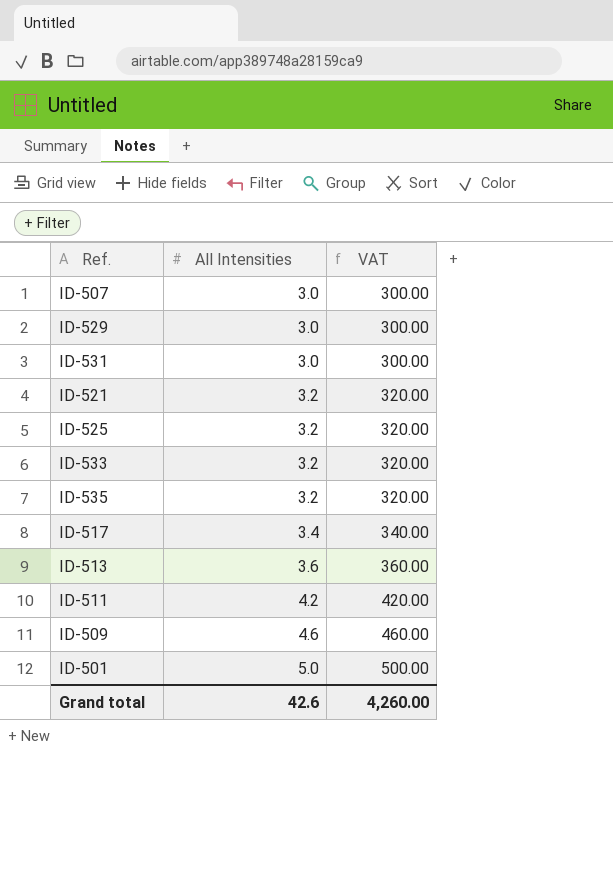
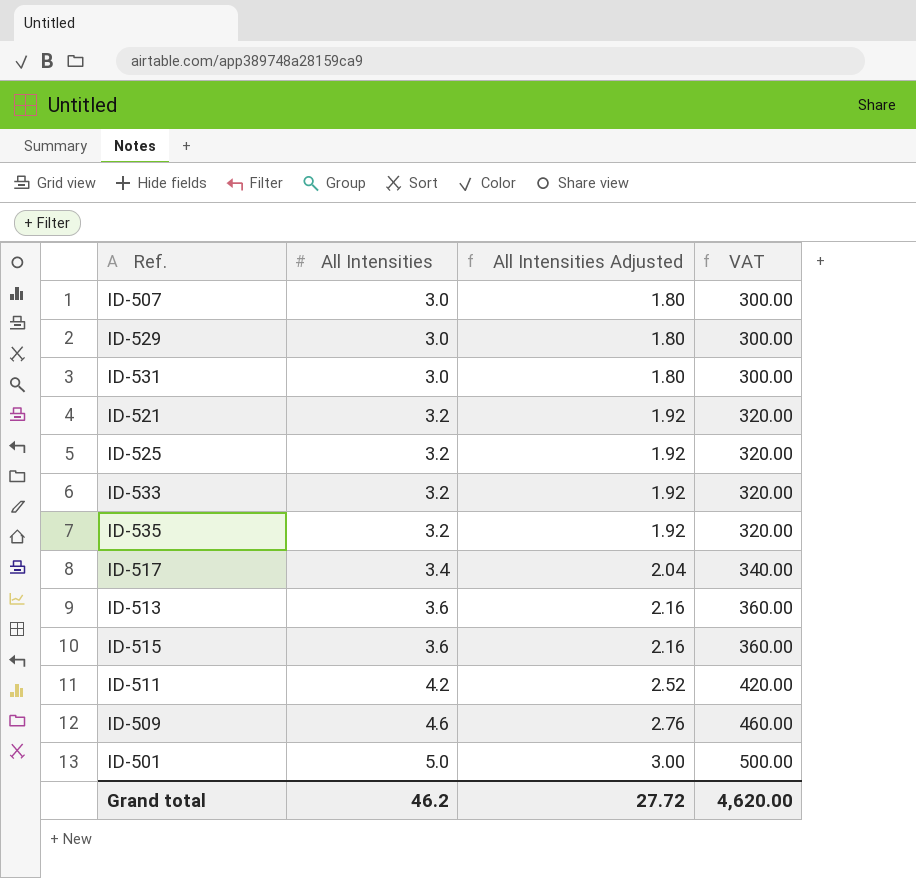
column All Intensities Adjusted | formula: none -> [All Intensities] * 0.6
row ID-515: none -> 3.6 | 2.16 | 360.00
Grand total | All Intensities: 42.6 -> 46.2
Grand total | VAT: 4,260.00 -> 4,620.00

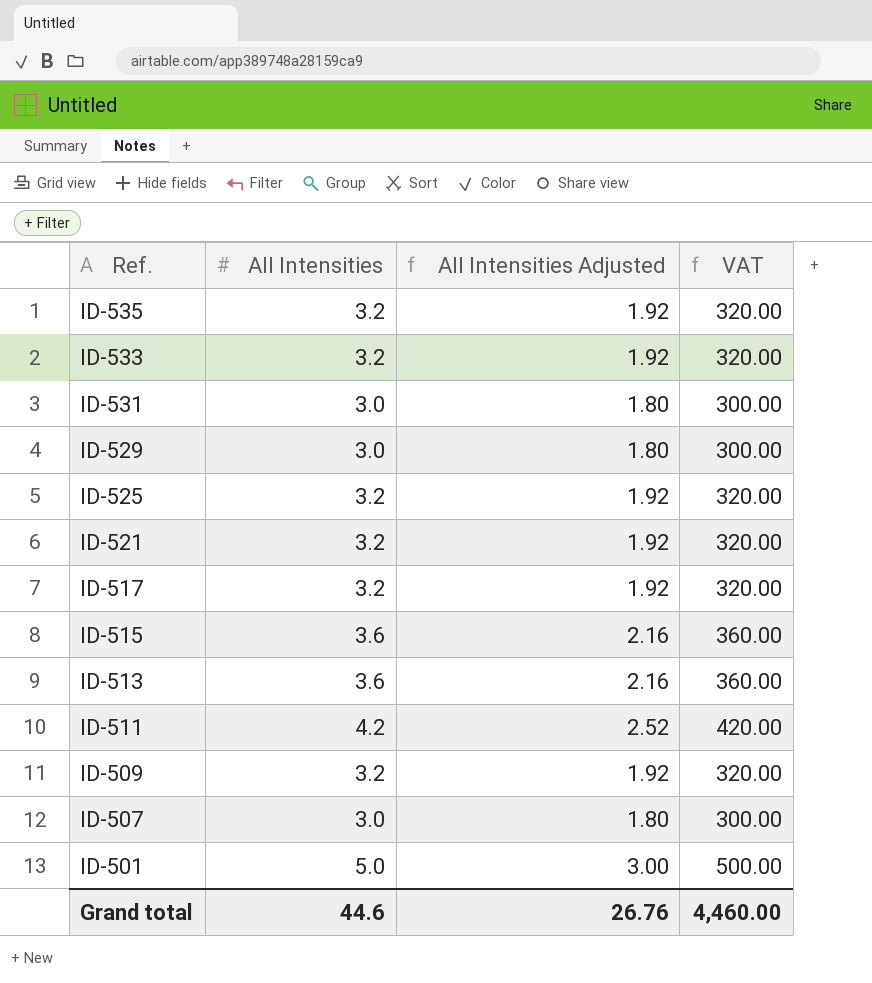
row order: All Intensities ascending -> Ref. descending
ID-517 | All Intensities: 3.4 -> 3.2
ID-517 | All Intensities Adjusted: 2.04 -> 1.92
ID-517 | VAT: 340.00 -> 320.00
ID-509 | All Intensities: 4.6 -> 3.2
ID-509 | All Intensities Adjusted: 2.76 -> 1.92
ID-509 | VAT: 460.00 -> 320.00
Grand total | All Intensities: 46.2 -> 44.6
Grand total | All Intensities Adjusted: 27.72 -> 26.76
Grand total | VAT: 4,620.00 -> 4,460.00

